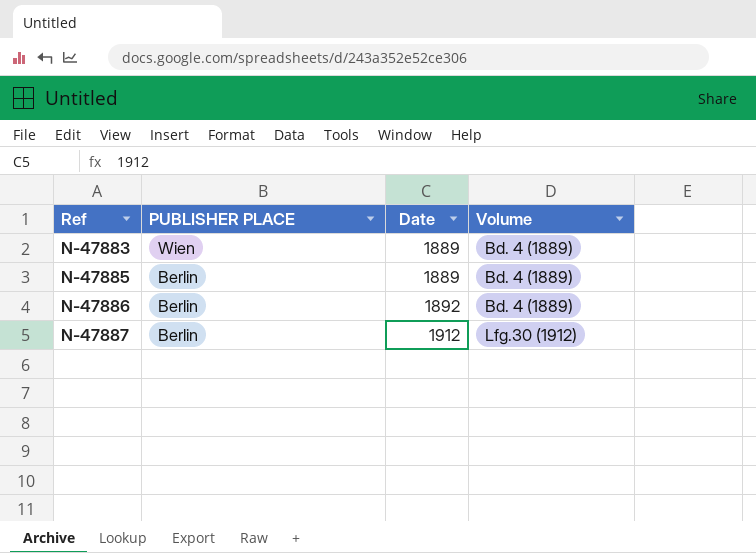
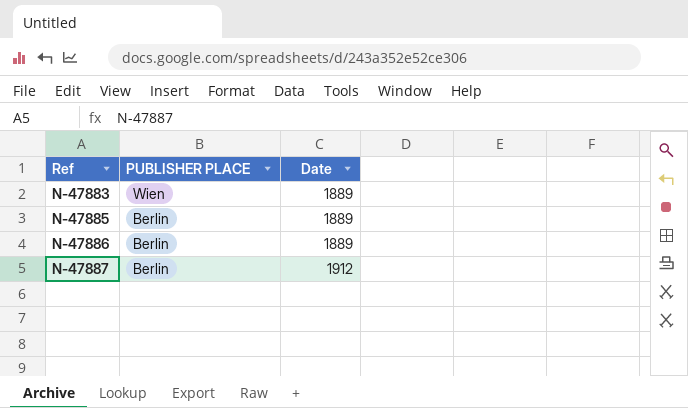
column Volume | position: 4 -> none
N-47886 | Date: 1892 -> 1889

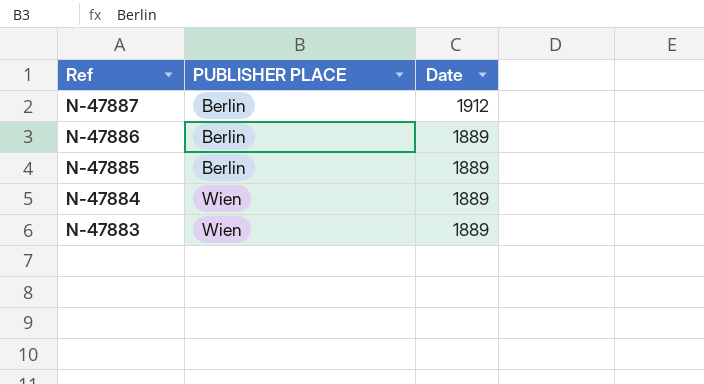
row order: Ref ascending -> Ref descending
row N-47884: none -> Wien | 1889

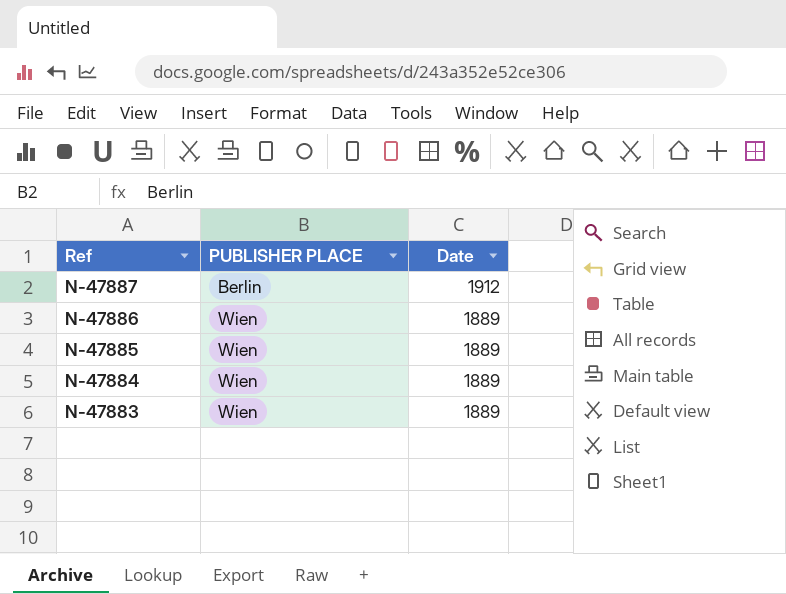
N-47886 | PUBLISHER PLACE: Berlin -> Wien
N-47885 | PUBLISHER PLACE: Berlin -> Wien

